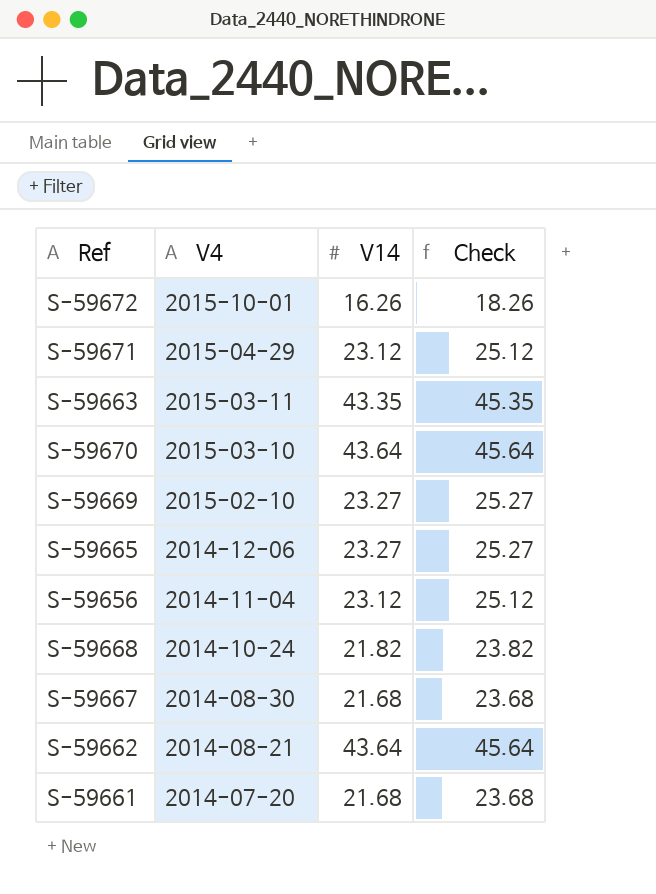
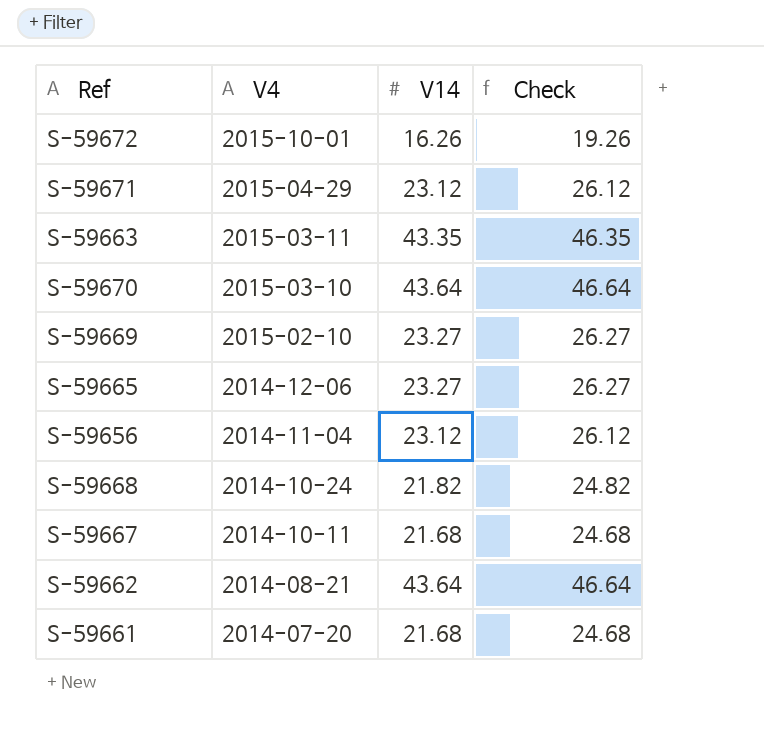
column Check | formula: [V14] + 2 -> [V14] + 3
S-59667 | V4: 2014-08-30 -> 2014-10-11

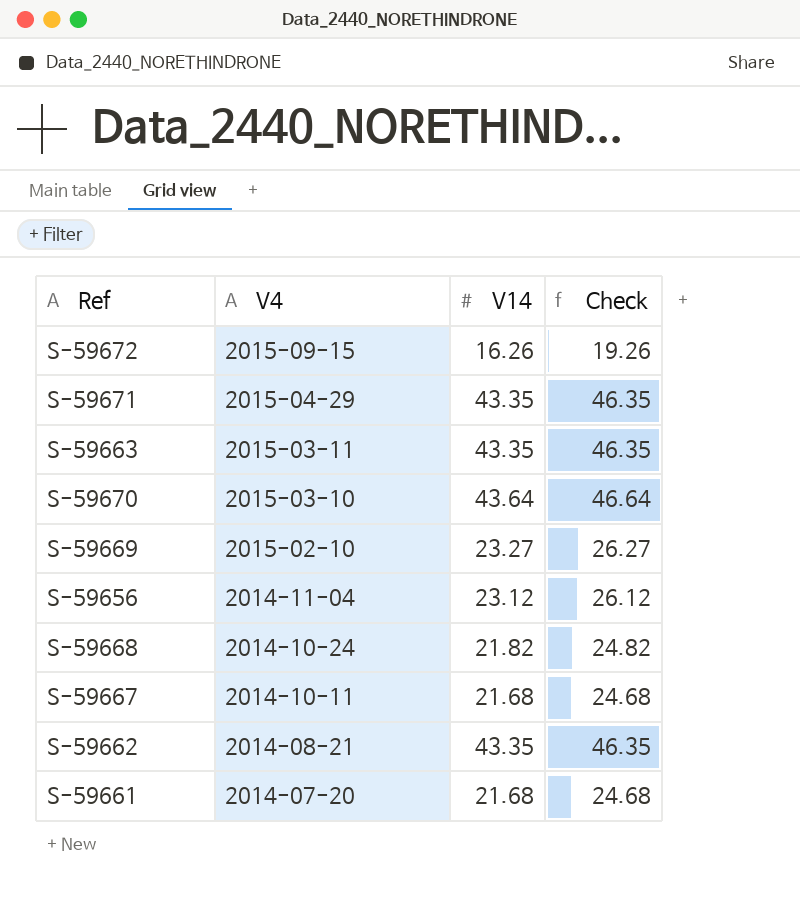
row S-59665: 2014-12-06 | 23.27 | 26.27 -> none
S-59672 | V4: 2015-10-01 -> 2015-09-15
S-59671 | V14: 23.12 -> 43.35
S-59671 | Check: 26.12 -> 46.35
S-59662 | V14: 43.64 -> 43.35
S-59662 | Check: 46.64 -> 46.35

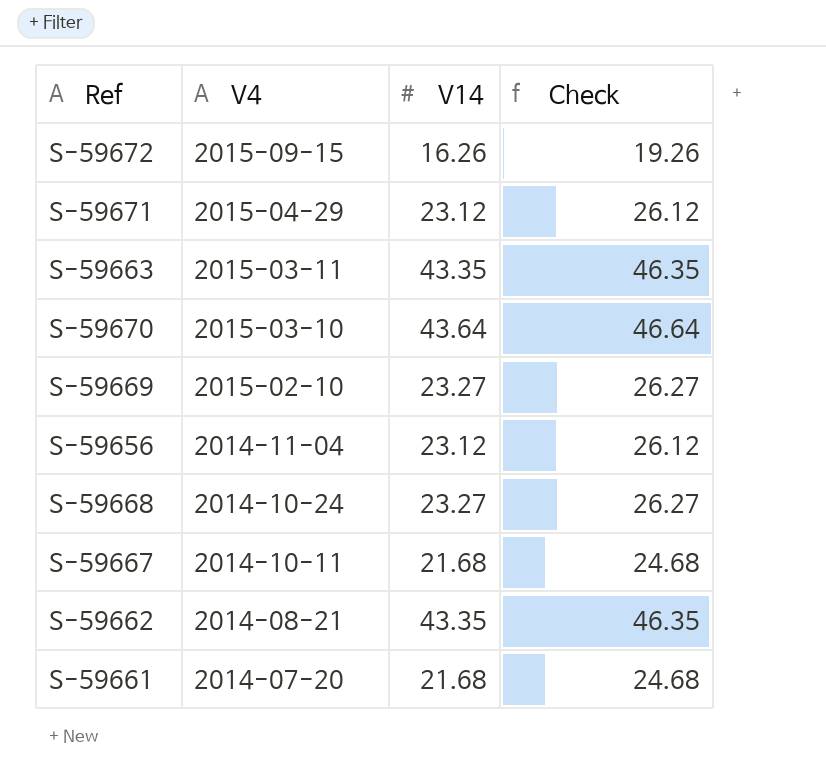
S-59671 | V14: 43.35 -> 23.12
S-59671 | Check: 46.35 -> 26.12
S-59668 | V14: 21.82 -> 23.27
S-59668 | Check: 24.82 -> 26.27

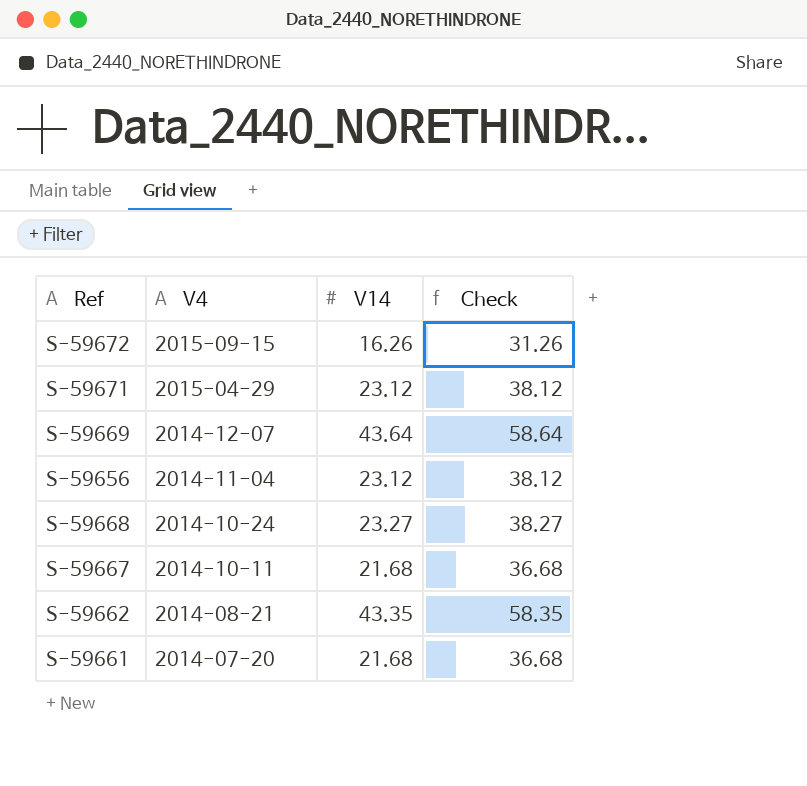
column Check | formula: [V14] + 3 -> [V14] + 15
row S-59663: 2015-03-11 | 43.35 | 46.35 -> none
row S-59670: 2015-03-10 | 43.64 | 46.64 -> none
S-59669 | V4: 2015-02-10 -> 2014-12-07
S-59669 | V14: 23.27 -> 43.64

